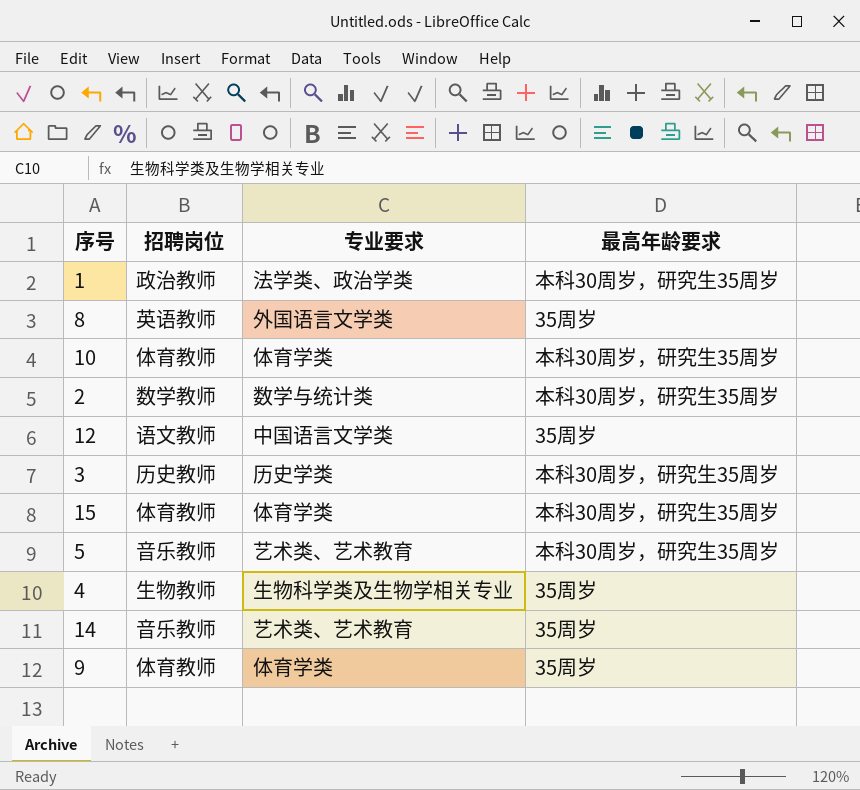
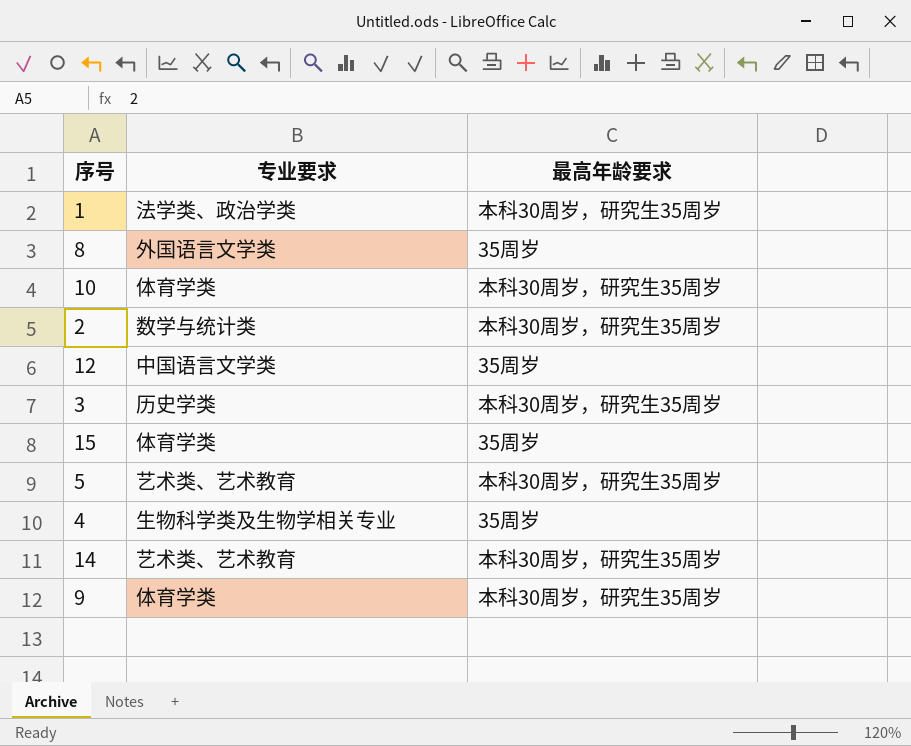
column 招聘岗位 | position: 2 -> none
15 | 最高年龄要求: 本科30周岁，研究生35周岁 -> 35周岁
14 | 最高年龄要求: 35周岁 -> 本科30周岁，研究生35周岁
9 | 最高年龄要求: 35周岁 -> 本科30周岁，研究生35周岁

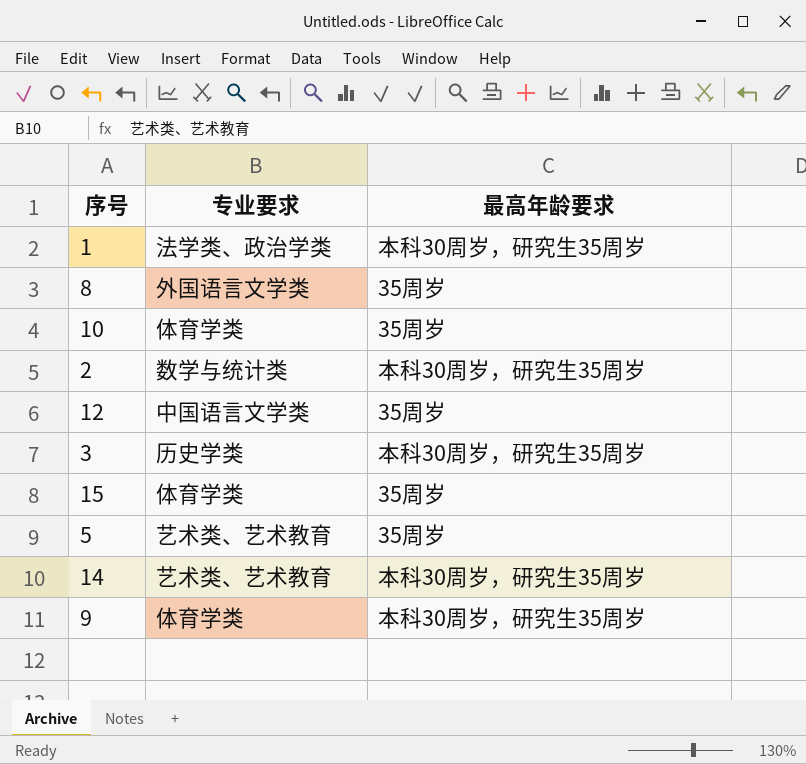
row 4: 生物科学类及生物学相关专业 | 35周岁 -> none
10 | 最高年龄要求: 本科30周岁，研究生35周岁 -> 35周岁
5 | 最高年龄要求: 本科30周岁，研究生35周岁 -> 35周岁

